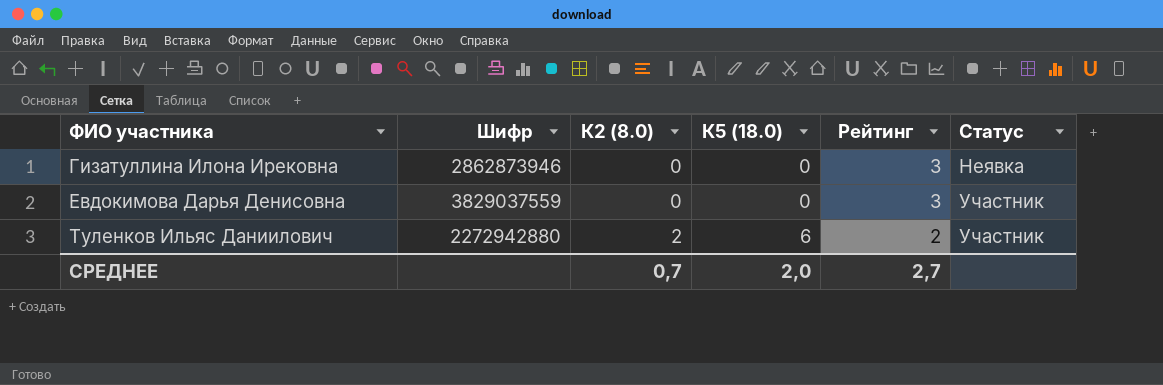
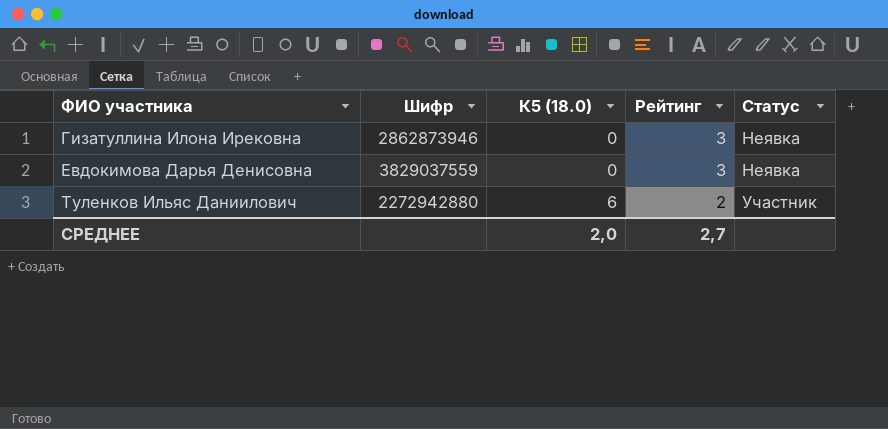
column К2 (8.0) | position: 3 -> none
Евдокимова Дарья Денисовна | Статус: Участник -> Неявка

